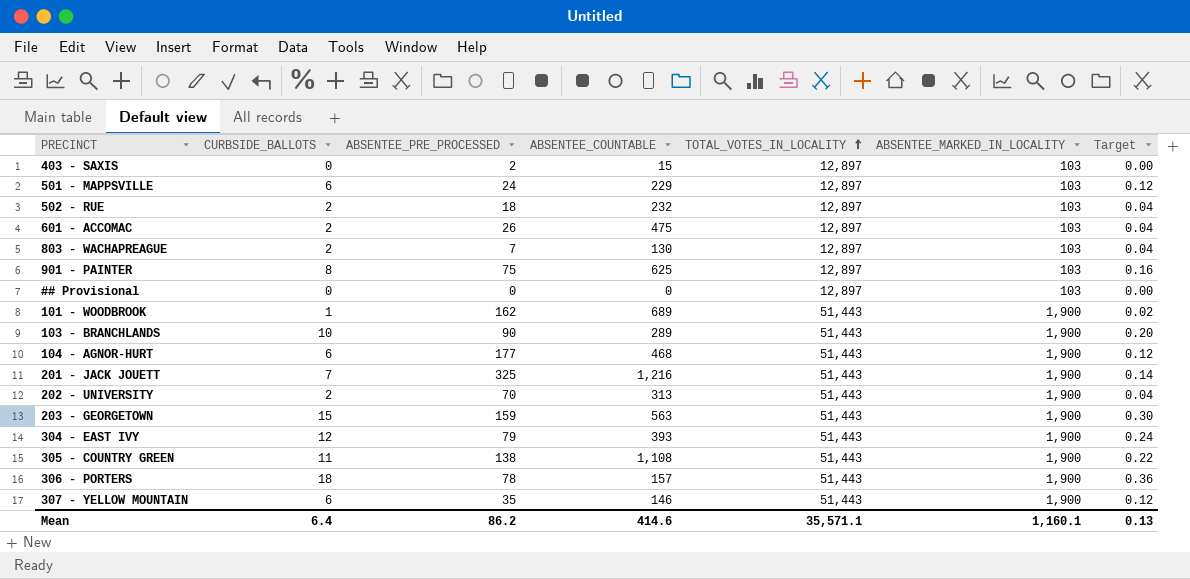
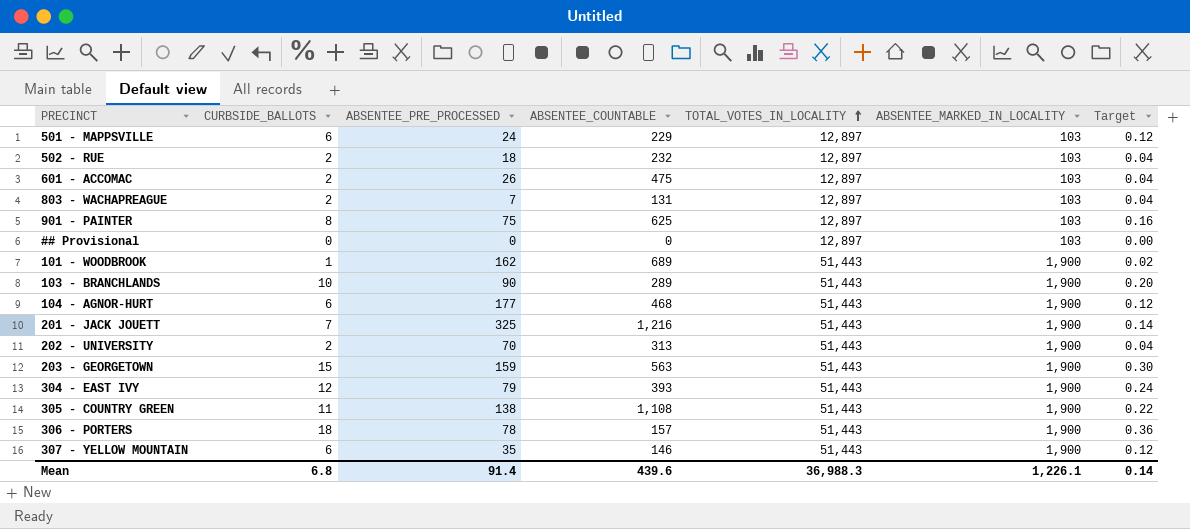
row 403 - SAXIS: 0 | 2 | 15 | 12,897 | 103 | 0.00 -> none
803 - WACHAPREAGUE | ABSENTEE_COUNTABLE: 130 -> 131
Mean | CURBSIDE_BALLOTS: 6.4 -> 6.8
Mean | ABSENTEE_PRE_PROCESSED: 86.2 -> 91.4
Mean | ABSENTEE_COUNTABLE: 414.6 -> 439.6
Mean | TOTAL_VOTES_IN_LOCALITY: 35,571.1 -> 36,988.3
Mean | ABSENTEE_MARKED_IN_LOCALITY: 1,160.1 -> 1,226.1
Mean | Target: 0.13 -> 0.14

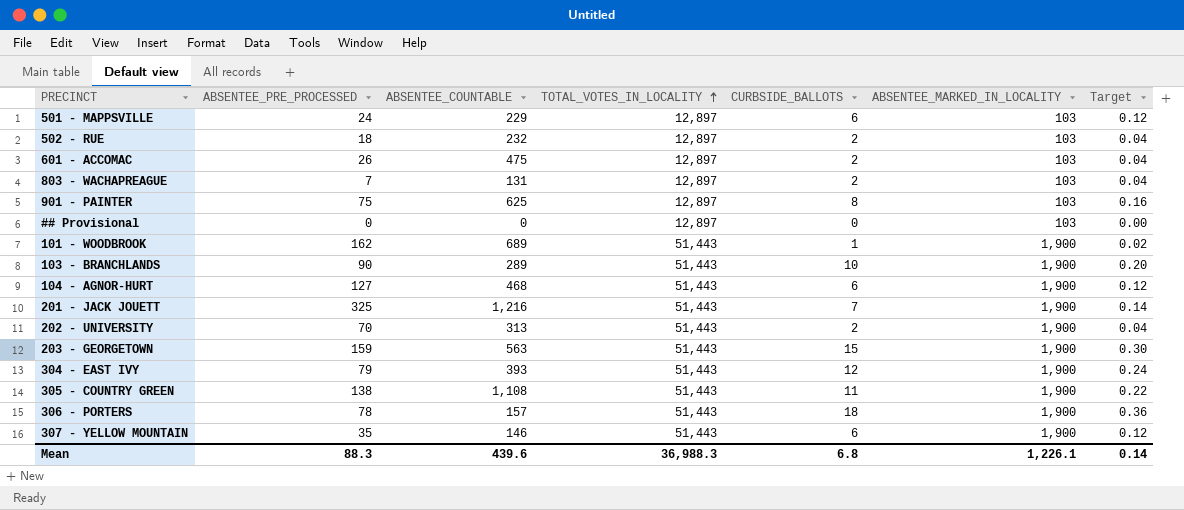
column CURBSIDE_BALLOTS | position: 2 -> 5
104 - AGNOR-HURT | ABSENTEE_PRE_PROCESSED: 177 -> 127
Mean | ABSENTEE_PRE_PROCESSED: 91.4 -> 88.3

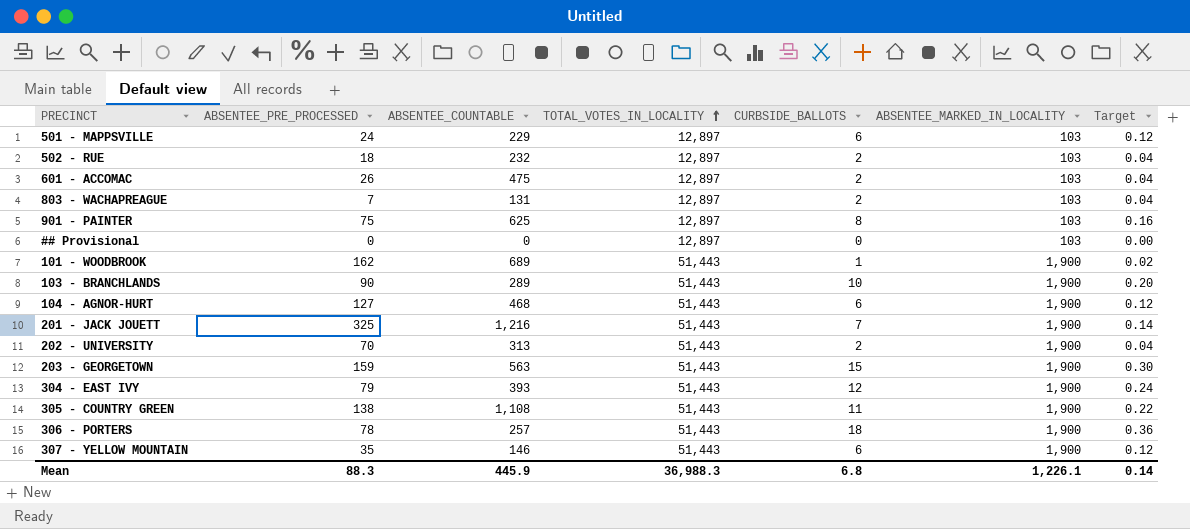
306 - PORTERS | ABSENTEE_COUNTABLE: 157 -> 257
Mean | ABSENTEE_COUNTABLE: 439.6 -> 445.9

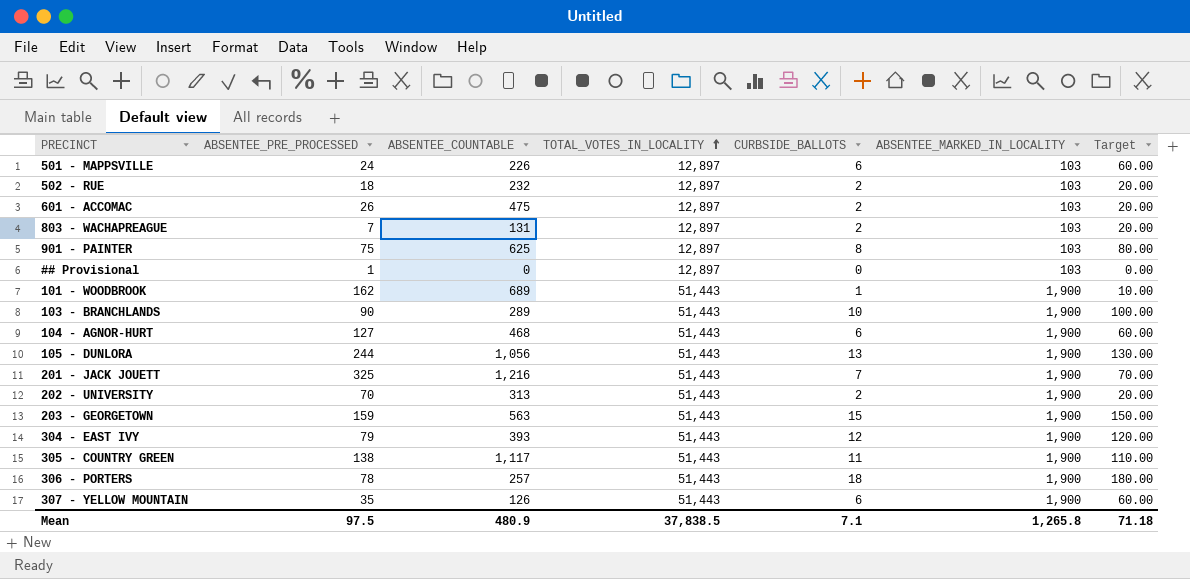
column Target | formula: [CURBSIDE_BALLOTS] * 0.02 -> [CURBSIDE_BALLOTS] * 10
501 - MAPPSVILLE | ABSENTEE_COUNTABLE: 229 -> 226
## Provisional | ABSENTEE_PRE_PROCESSED: 0 -> 1
row 105 - DUNLORA: none -> 244 | 1,056 | 51,443 | 13 | 1,900 | 130.00
305 - COUNTRY GREEN | ABSENTEE_COUNTABLE: 1,108 -> 1,117
307 - YELLOW MOUNTAIN | ABSENTEE_COUNTABLE: 146 -> 126
Mean | ABSENTEE_PRE_PROCESSED: 88.3 -> 97.5
Mean | ABSENTEE_COUNTABLE: 445.9 -> 480.9
Mean | TOTAL_VOTES_IN_LOCALITY: 36,988.3 -> 37,838.5
Mean | CURBSIDE_BALLOTS: 6.8 -> 7.1
Mean | ABSENTEE_MARKED_IN_LOCALITY: 1,226.1 -> 1,265.8
Mean | Target: 0.14 -> 71.18

